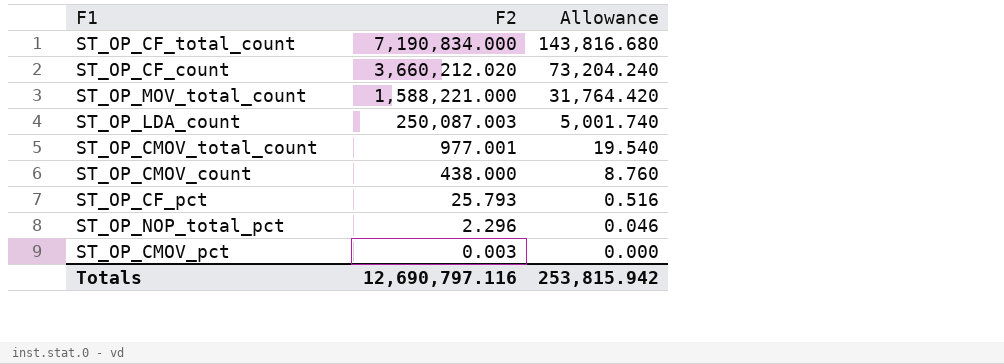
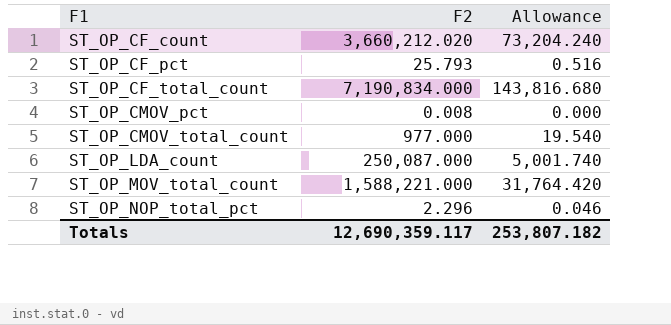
row order: F2 descending -> F1 ascending
row ST_OP_CMOV_count: 438.000 | 8.760 -> none
ST_OP_CMOV_pct | F2: 0.003 -> 0.008
ST_OP_CMOV_total_count | F2: 977.001 -> 977.000
ST_OP_LDA_count | F2: 250,087.003 -> 250,087.000
Totals | F2: 12,690,797.116 -> 12,690,359.117
Totals | Allowance: 253,815.942 -> 253,807.182

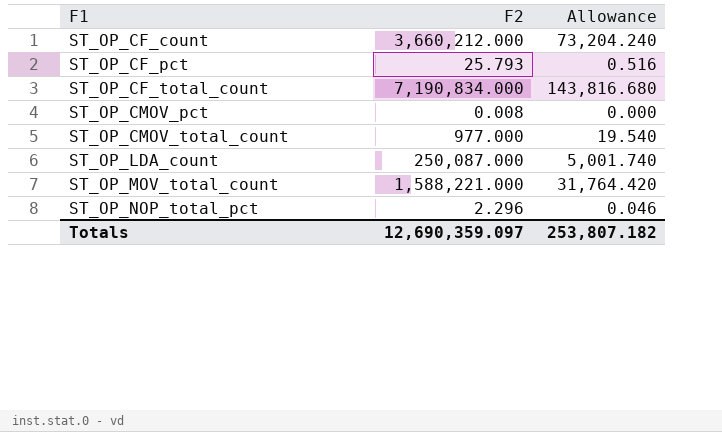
ST_OP_CF_count | F2: 3,660,212.020 -> 3,660,212.000
Totals | F2: 12,690,359.117 -> 12,690,359.097

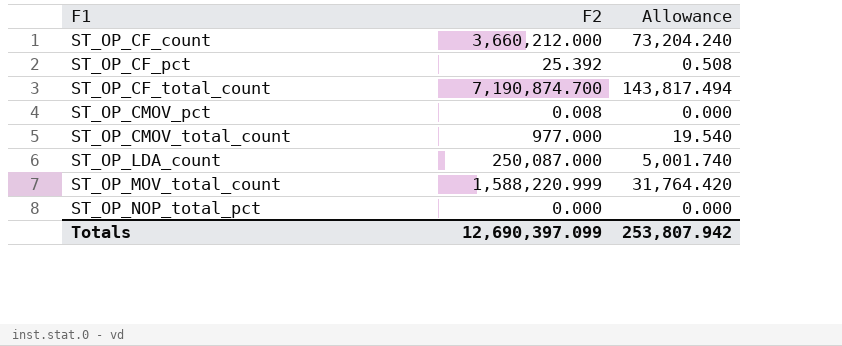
ST_OP_CF_pct | F2: 25.793 -> 25.392
ST_OP_CF_pct | Allowance: 0.516 -> 0.508
ST_OP_CF_total_count | F2: 7,190,834.000 -> 7,190,874.700
ST_OP_CF_total_count | Allowance: 143,816.680 -> 143,817.494
ST_OP_MOV_total_count | F2: 1,588,221.000 -> 1,588,220.999
ST_OP_NOP_total_pct | F2: 2.296 -> 0.000
ST_OP_NOP_total_pct | Allowance: 0.046 -> 0.000
Totals | F2: 12,690,359.097 -> 12,690,397.099
Totals | Allowance: 253,807.182 -> 253,807.942

